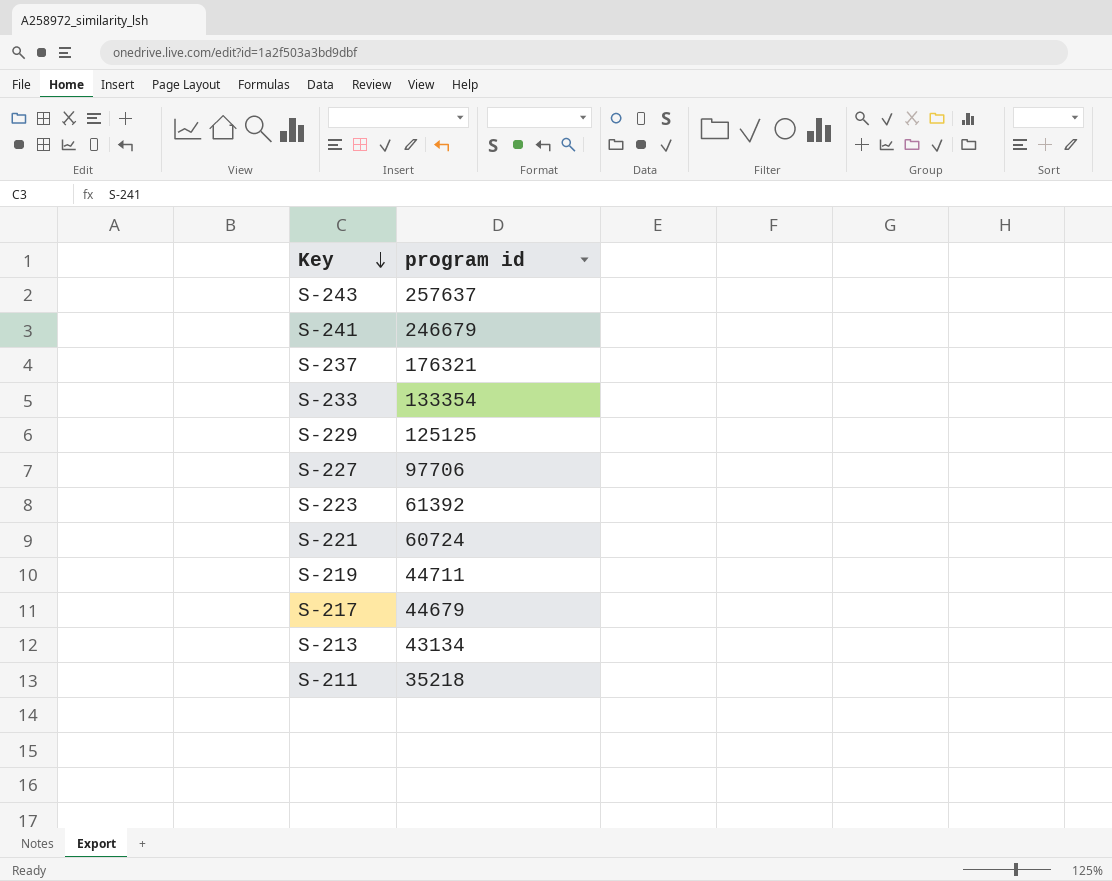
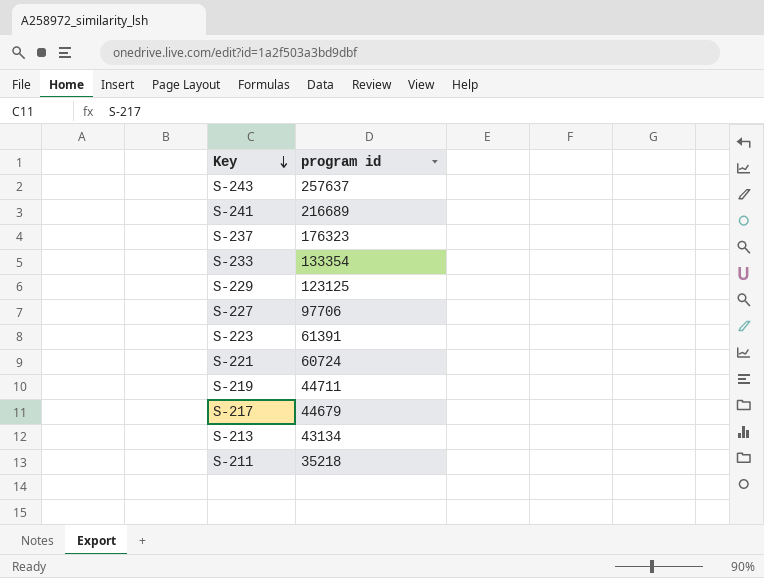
S-241 | program id: 246679 -> 216689
S-237 | program id: 176321 -> 176323
S-229 | program id: 125125 -> 123125
S-223 | program id: 61392 -> 61391

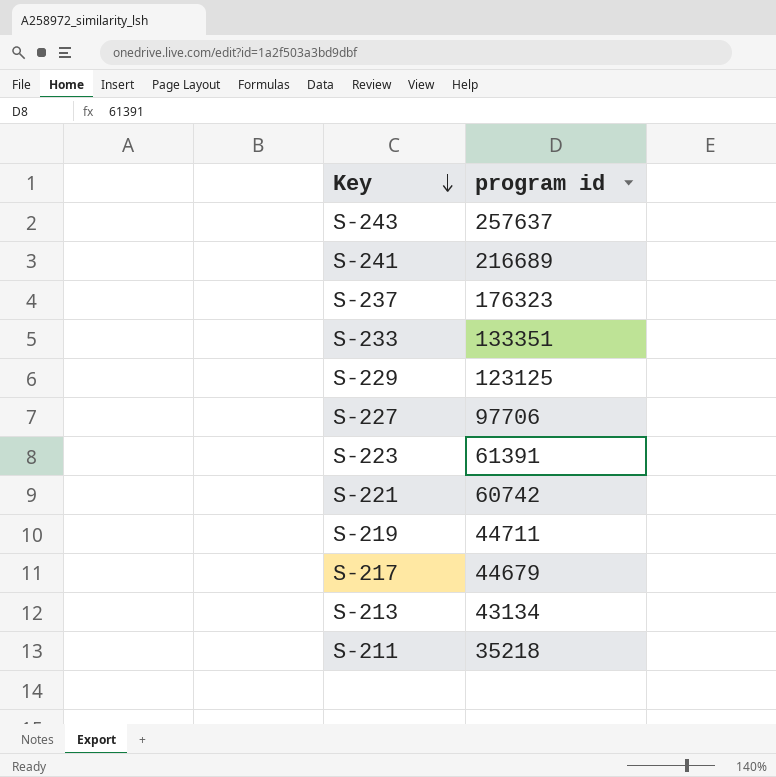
S-233 | program id: 133354 -> 133351
S-221 | program id: 60724 -> 60742

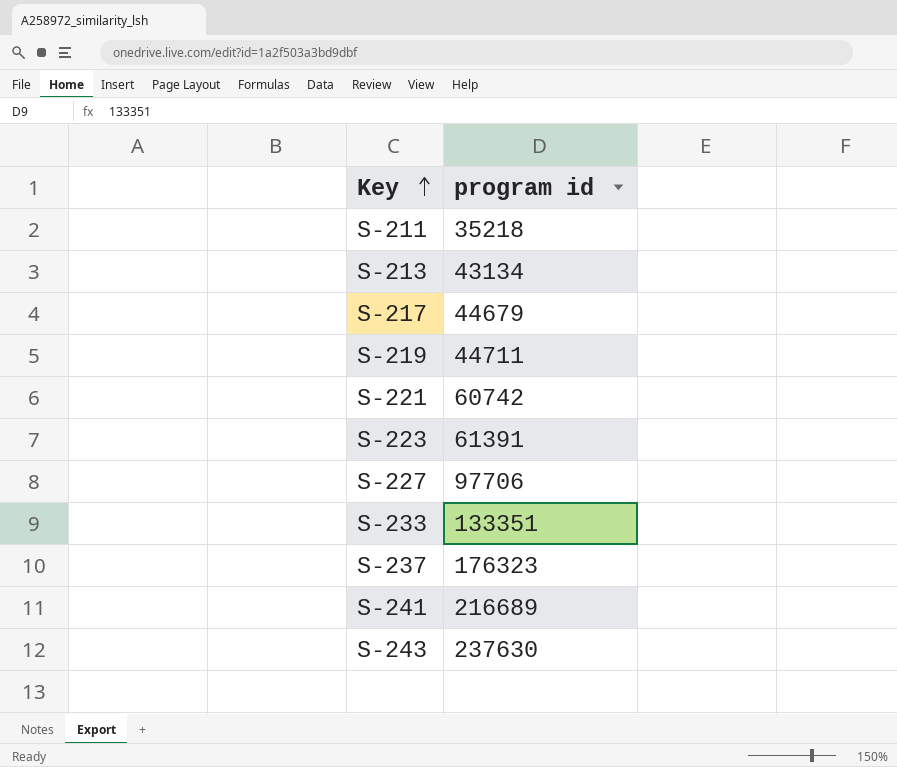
row order: Key descending -> Key ascending
row S-229: 123125 -> none
S-243 | program id: 257637 -> 237630

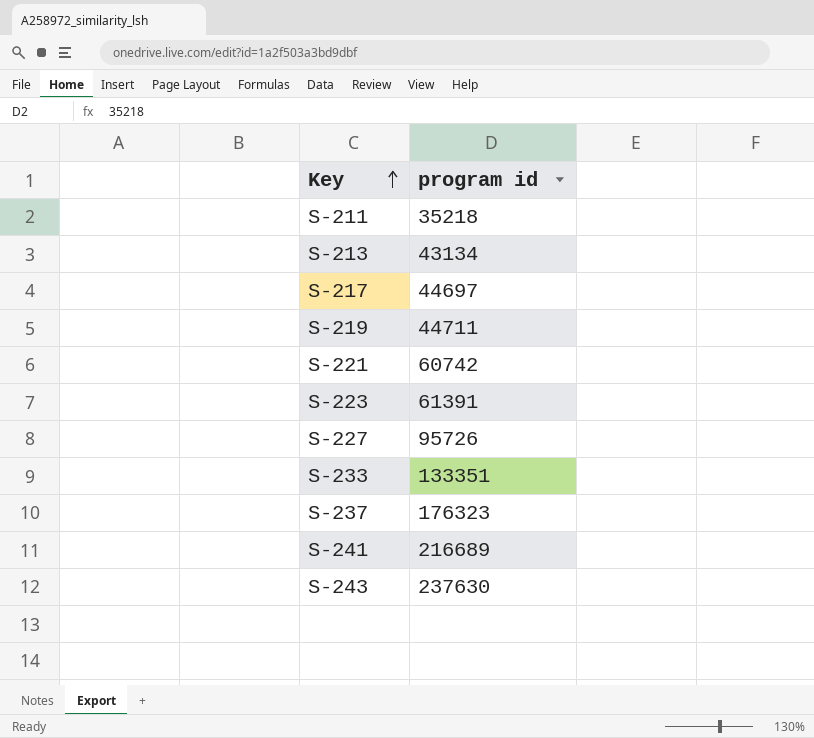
S-217 | program id: 44679 -> 44697
S-227 | program id: 97706 -> 95726

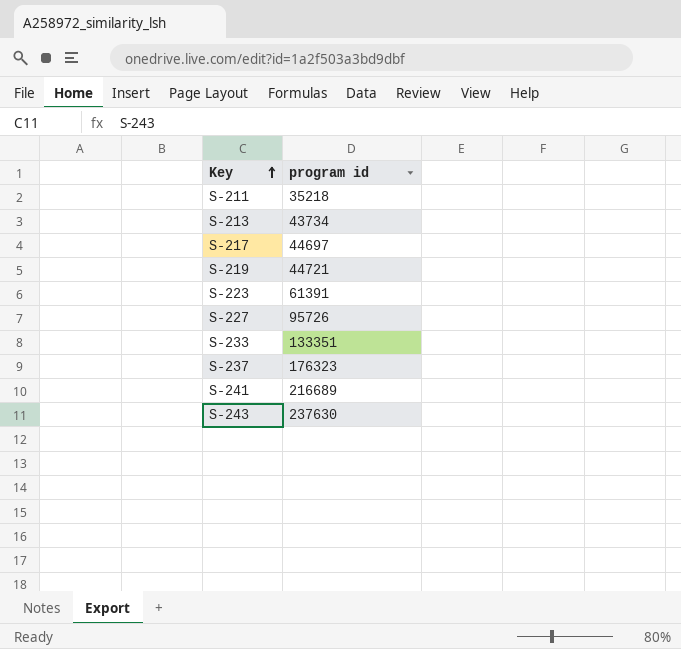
row S-221: 60742 -> none
S-213 | program id: 43134 -> 43734
S-219 | program id: 44711 -> 44721

